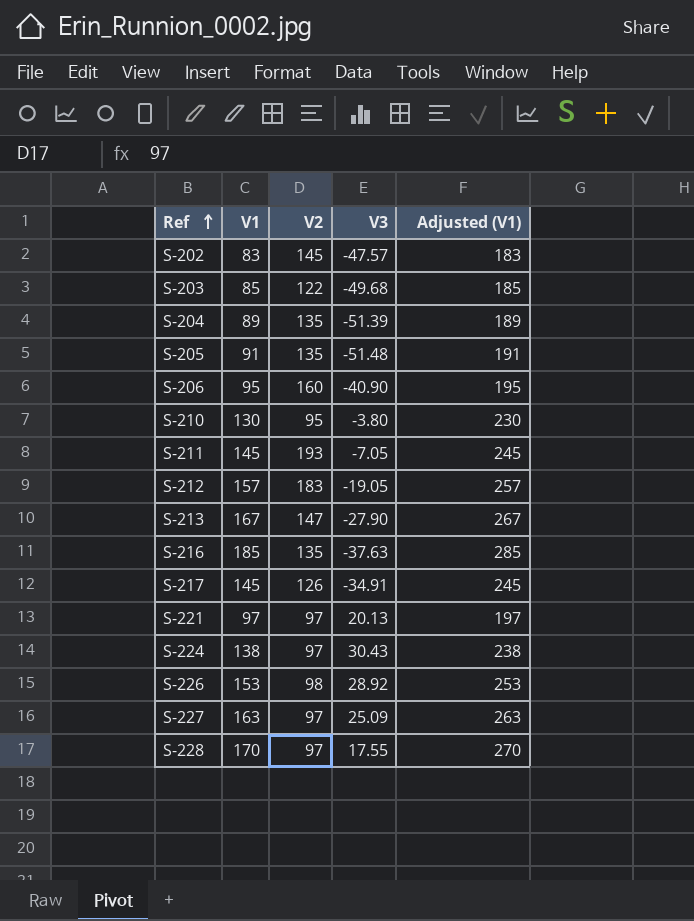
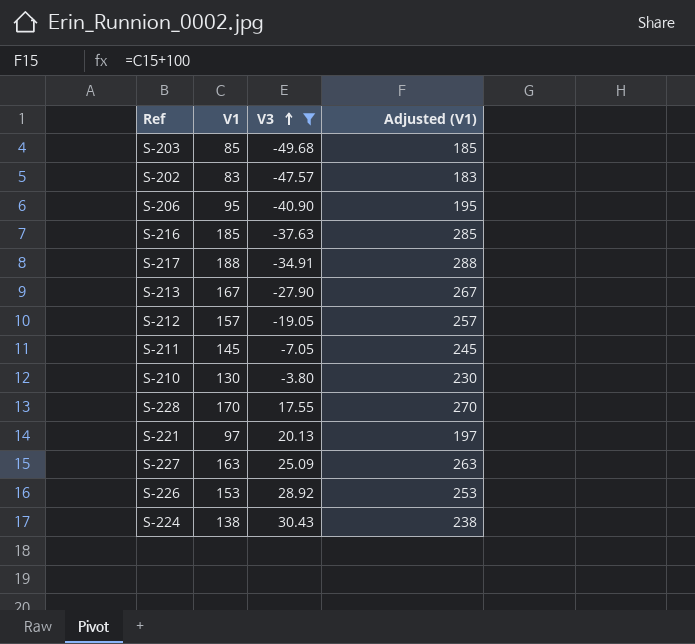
filter: none -> V3 >= -49.68
row order: Ref ascending -> V3 ascending
column V2 | position: 3 -> none
S-217 | V1: 145 -> 188
S-217 | Adjusted (V1): 245 -> 288

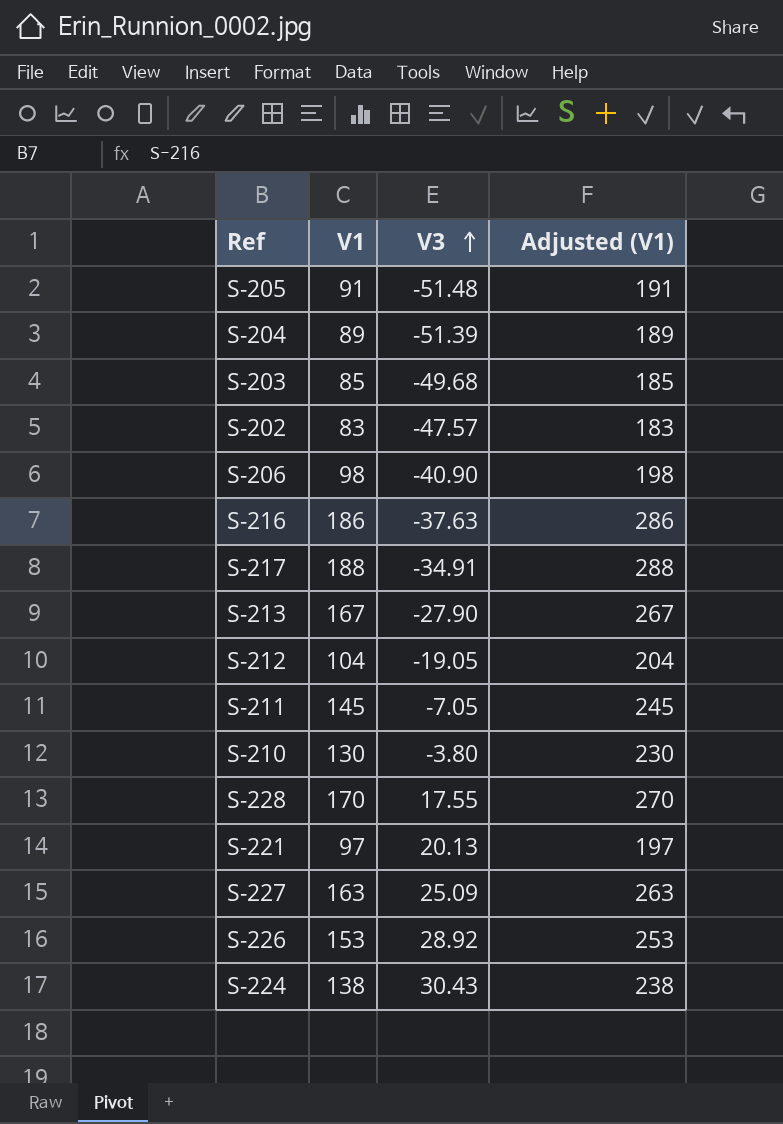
filter: V3 >= -49.68 -> none
S-206 | V1: 95 -> 98
S-206 | Adjusted (V1): 195 -> 198
S-216 | V1: 185 -> 186
S-216 | Adjusted (V1): 285 -> 286
S-212 | V1: 157 -> 104
S-212 | Adjusted (V1): 257 -> 204

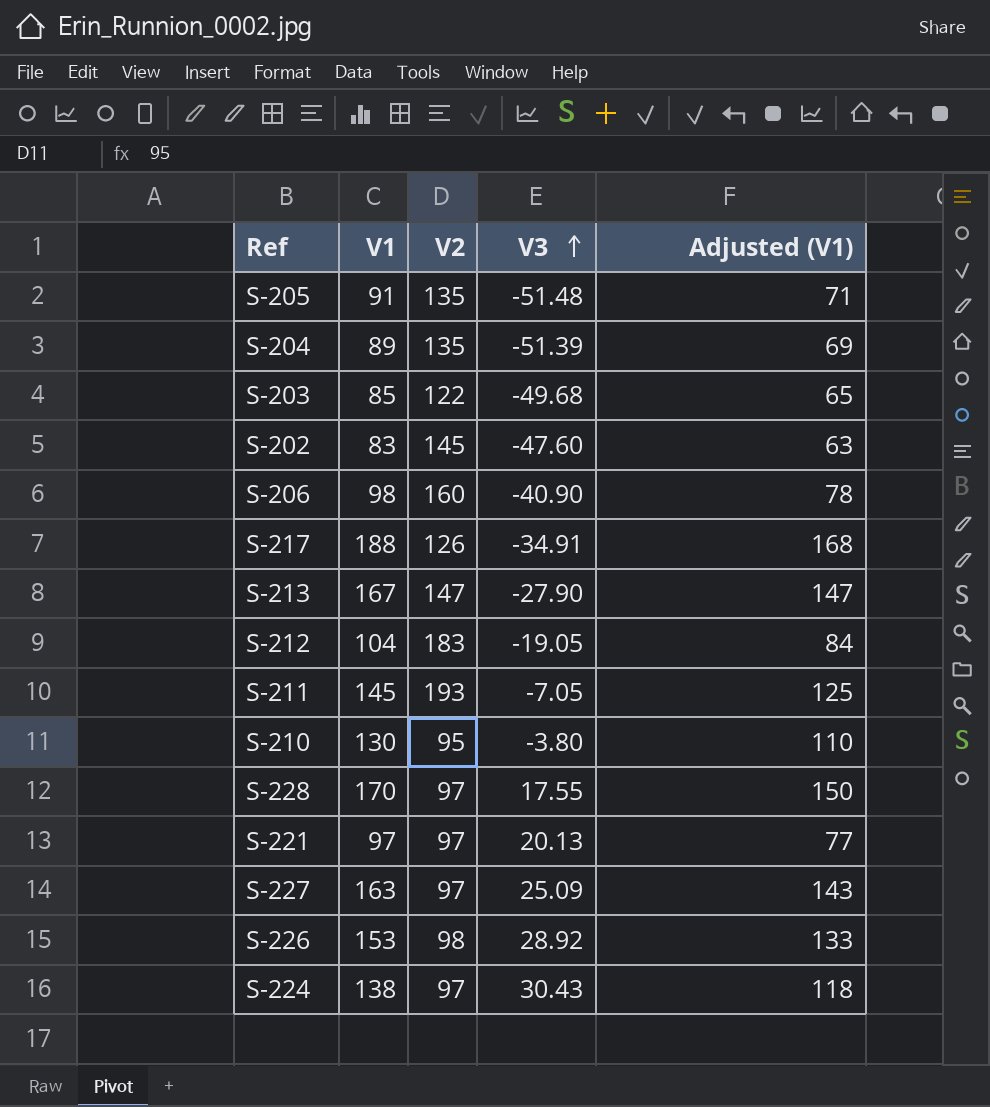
column V2 | position: none -> 3
column Adjusted (V1) | formula: [V1] + 100 -> [V1] - 20
row S-216: 186 | -37.63 | 286 -> none
S-202 | V3: -47.57 -> -47.60

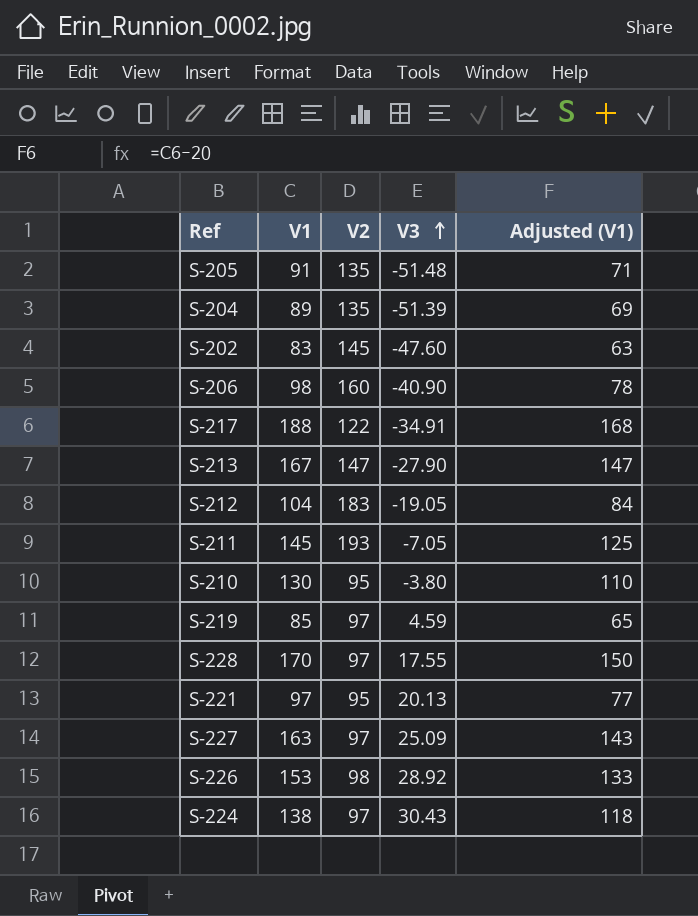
row S-203: 85 | 122 | -49.68 | 65 -> none
S-217 | V2: 126 -> 122
row S-219: none -> 85 | 97 | 4.59 | 65
S-221 | V2: 97 -> 95

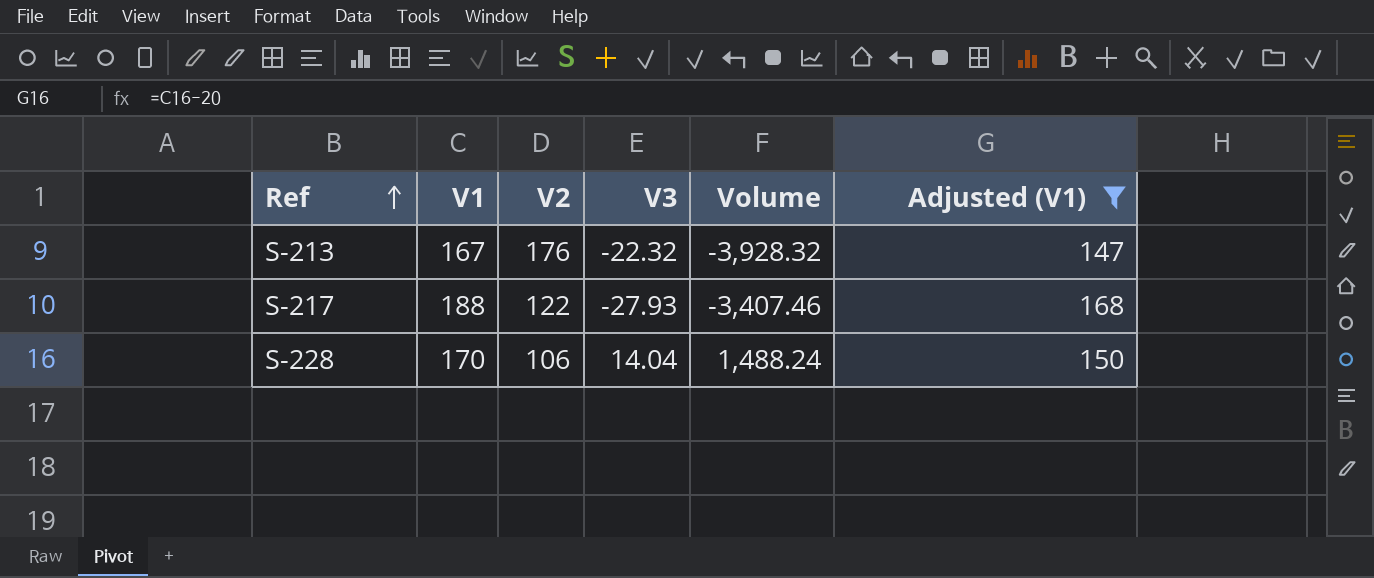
filter: none -> Adjusted (V1) >= 147
row order: V3 ascending -> Ref ascending
column Volume | formula: none -> [V2] * [V3]
S-213 | V2: 147 -> 176
S-213 | V3: -27.90 -> -22.32
S-217 | V3: -34.91 -> -27.93
S-228 | V2: 97 -> 106
S-228 | V3: 17.55 -> 14.04

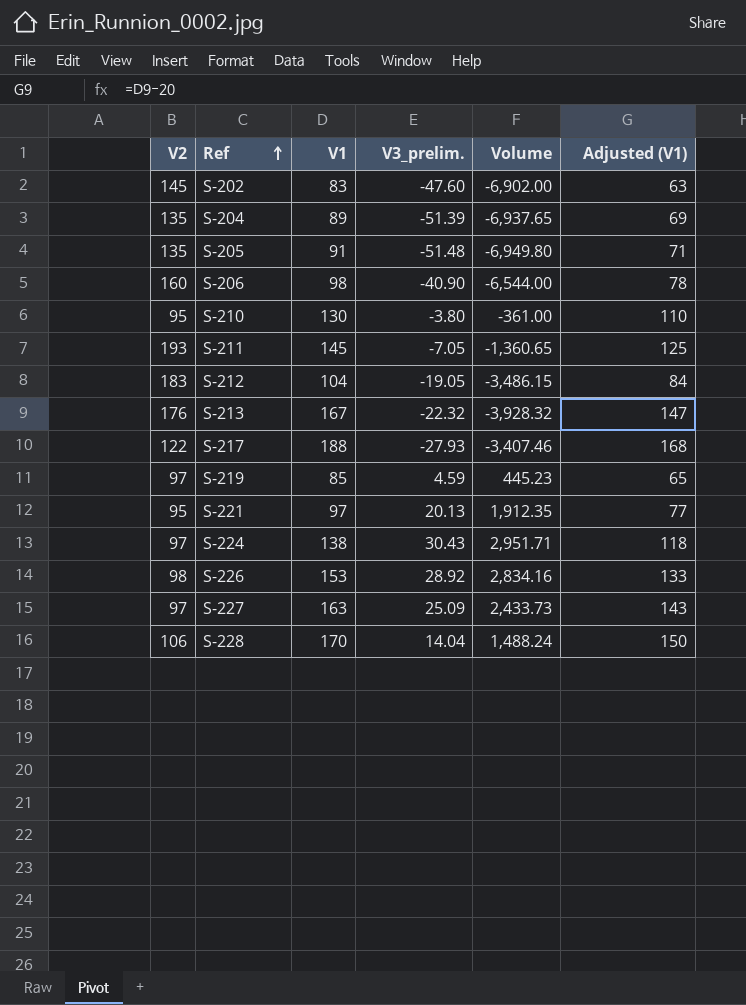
filter: Adjusted (V1) >= 147 -> none
column V2 | position: 3 -> 1
column name: V3 -> V3_prelim.

